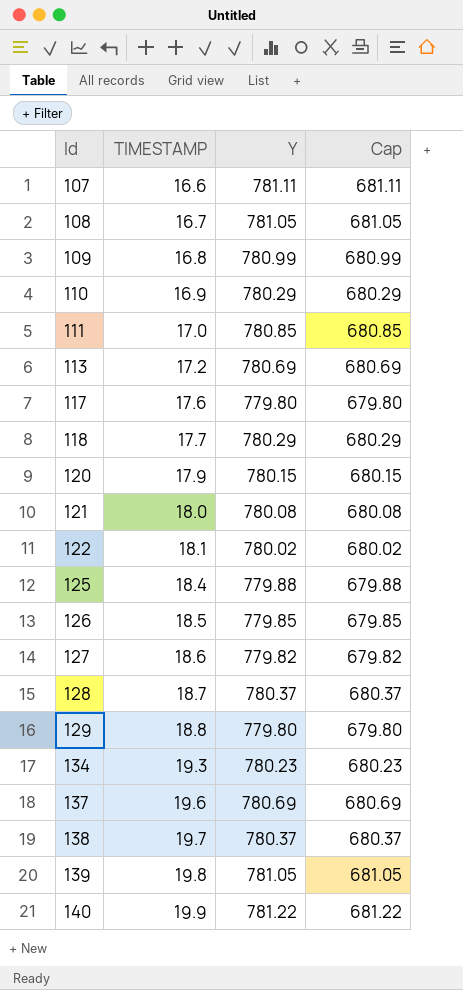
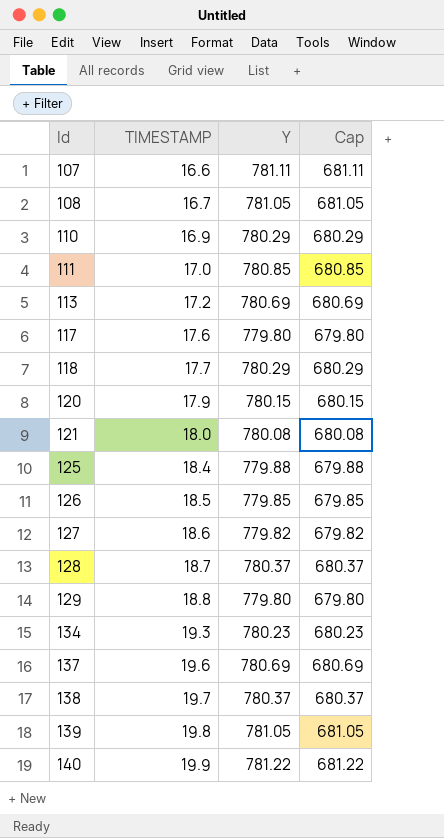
row 109: 16.8 | 780.99 | 680.99 -> none
row 122: 18.1 | 780.02 | 680.02 -> none

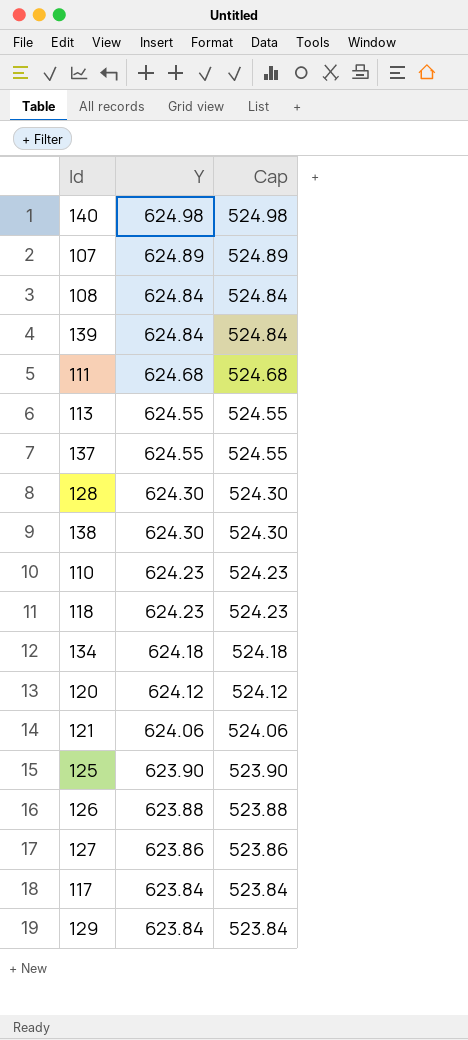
row order: Id ascending -> Y descending
column TIMESTAMP | position: 2 -> none
140 | Y: 781.22 -> 624.98
140 | Cap: 681.22 -> 524.98
107 | Y: 781.11 -> 624.89
107 | Cap: 681.11 -> 524.89
108 | Y: 781.05 -> 624.84
108 | Cap: 681.05 -> 524.84
139 | Y: 781.05 -> 624.84
139 | Cap: 681.05 -> 524.84
111 | Y: 780.85 -> 624.68
111 | Cap: 680.85 -> 524.68
113 | Y: 780.69 -> 624.55
113 | Cap: 680.69 -> 524.55
137 | Y: 780.69 -> 624.55
137 | Cap: 680.69 -> 524.55
128 | Y: 780.37 -> 624.30
128 | Cap: 680.37 -> 524.30
138 | Y: 780.37 -> 624.30
138 | Cap: 680.37 -> 524.30
110 | Y: 780.29 -> 624.23
110 | Cap: 680.29 -> 524.23
118 | Y: 780.29 -> 624.23
118 | Cap: 680.29 -> 524.23
134 | Y: 780.23 -> 624.18
134 | Cap: 680.23 -> 524.18
120 | Y: 780.15 -> 624.12
120 | Cap: 680.15 -> 524.12
121 | Y: 780.08 -> 624.06
121 | Cap: 680.08 -> 524.06
125 | Y: 779.88 -> 623.90
125 | Cap: 679.88 -> 523.90
126 | Y: 779.85 -> 623.88
126 | Cap: 679.85 -> 523.88
127 | Y: 779.82 -> 623.86
127 | Cap: 679.82 -> 523.86
117 | Y: 779.80 -> 623.84
117 | Cap: 679.80 -> 523.84
129 | Y: 779.80 -> 623.84
129 | Cap: 679.80 -> 523.84

